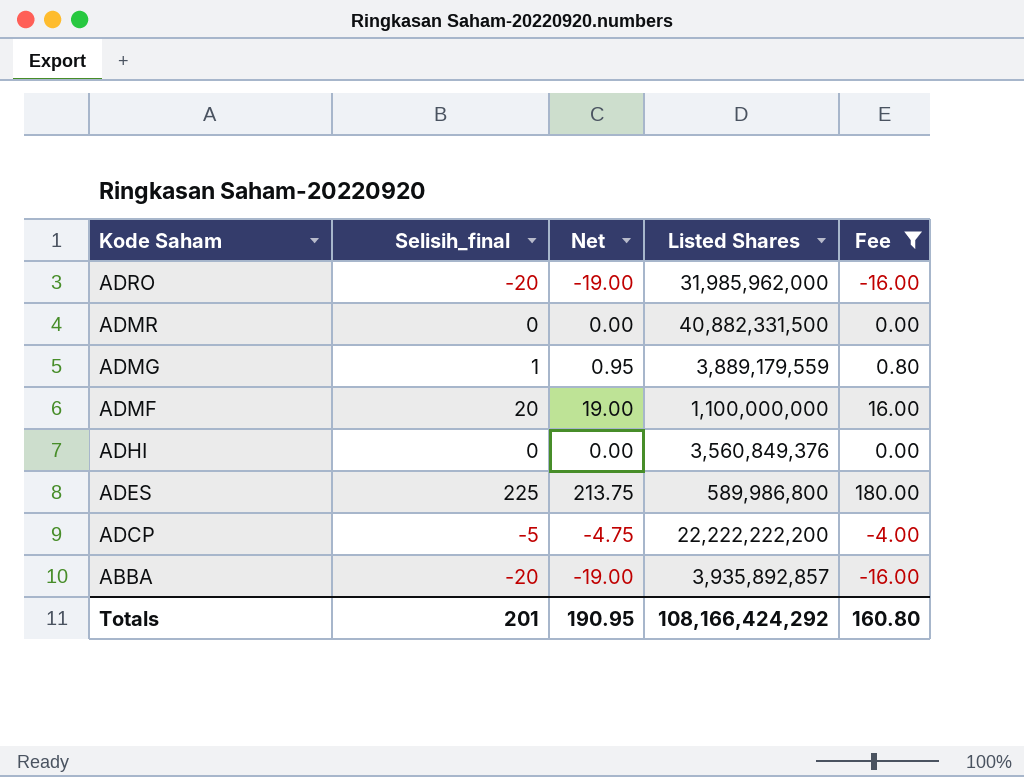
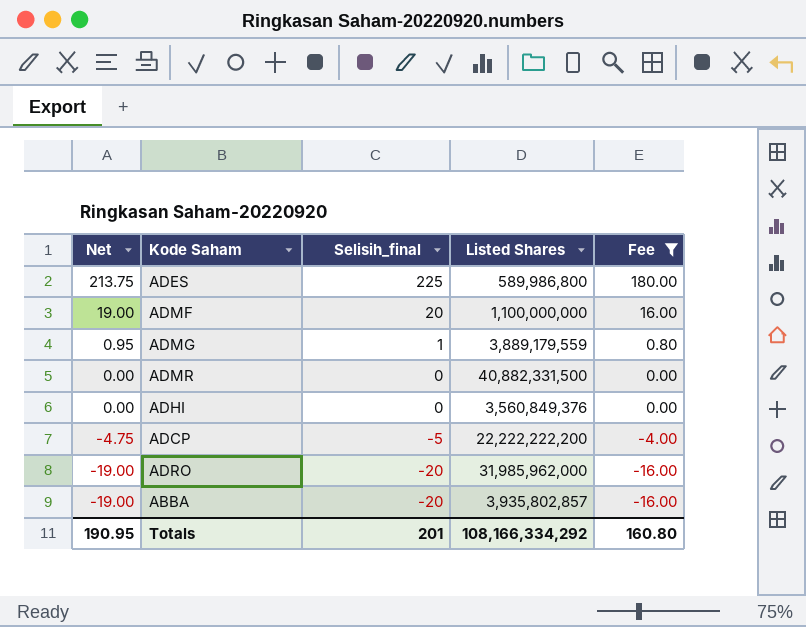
row order: Kode Saham descending -> Net descending
column Net | position: 3 -> 1
ABBA | Listed Shares: 3,935,892,857 -> 3,935,802,857
Totals | Listed Shares: 108,166,424,292 -> 108,166,334,292

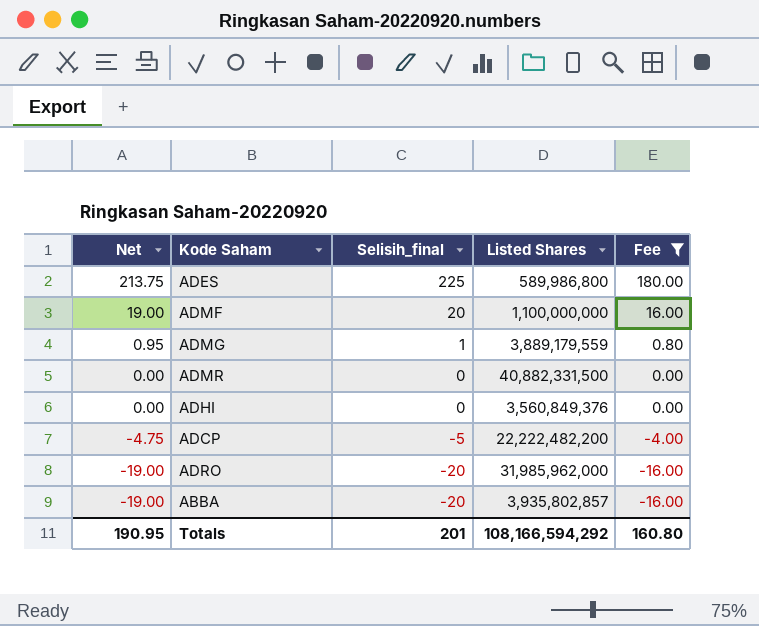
ADCP | Listed Shares: 22,222,222,200 -> 22,222,482,200
Totals | Listed Shares: 108,166,334,292 -> 108,166,594,292

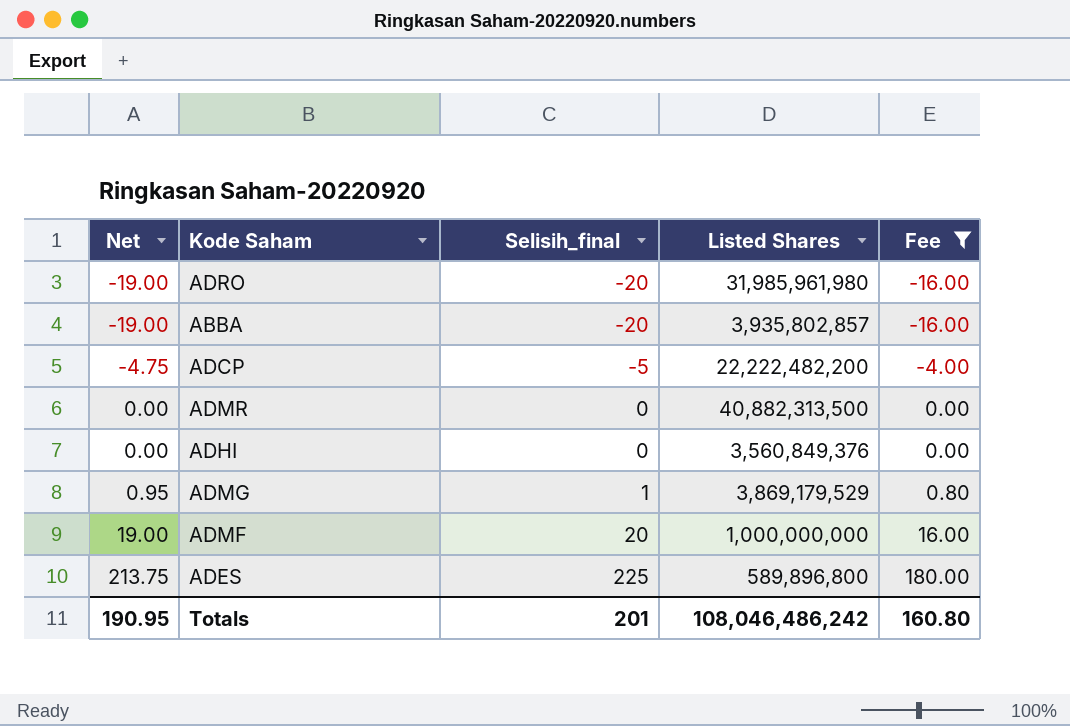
row order: Net descending -> Net ascending
ADRO | Listed Shares: 31,985,962,000 -> 31,985,961,980
ADMR | Listed Shares: 40,882,331,500 -> 40,882,313,500
ADMG | Listed Shares: 3,889,179,559 -> 3,869,179,529
ADMF | Listed Shares: 1,100,000,000 -> 1,000,000,000
ADES | Listed Shares: 589,986,800 -> 589,896,800
Totals | Listed Shares: 108,166,594,292 -> 108,046,486,242

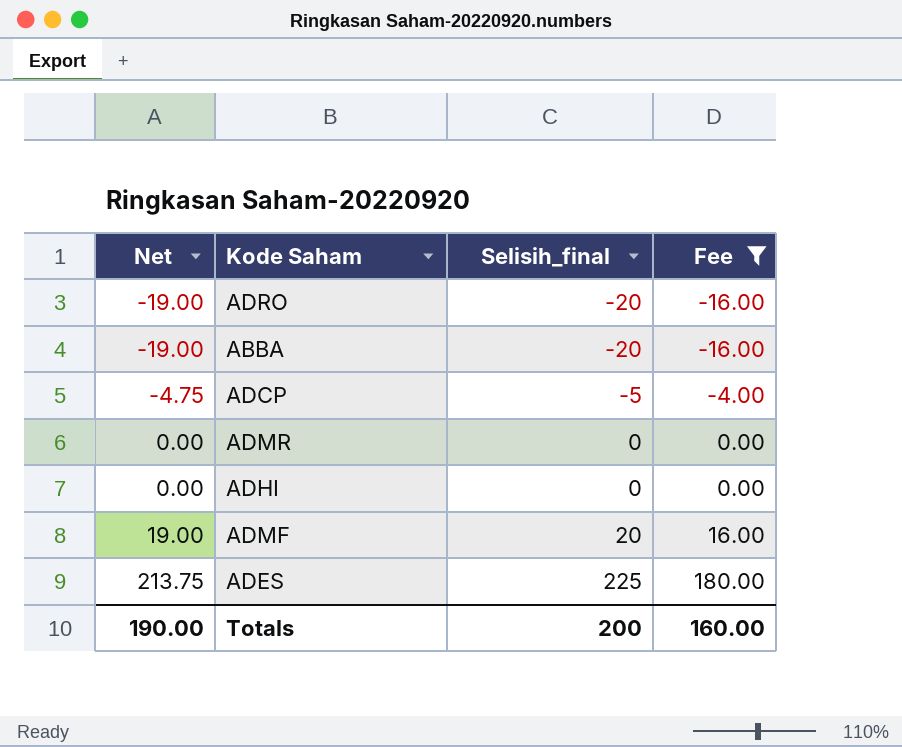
column Listed Shares | position: 4 -> none
row ADMG: 0.95 | 1 | 3,869,179,529 | 0.80 -> none
Totals | Net: 190.95 -> 190.00
Totals | Selisih_final: 201 -> 200
Totals | Fee: 160.80 -> 160.00

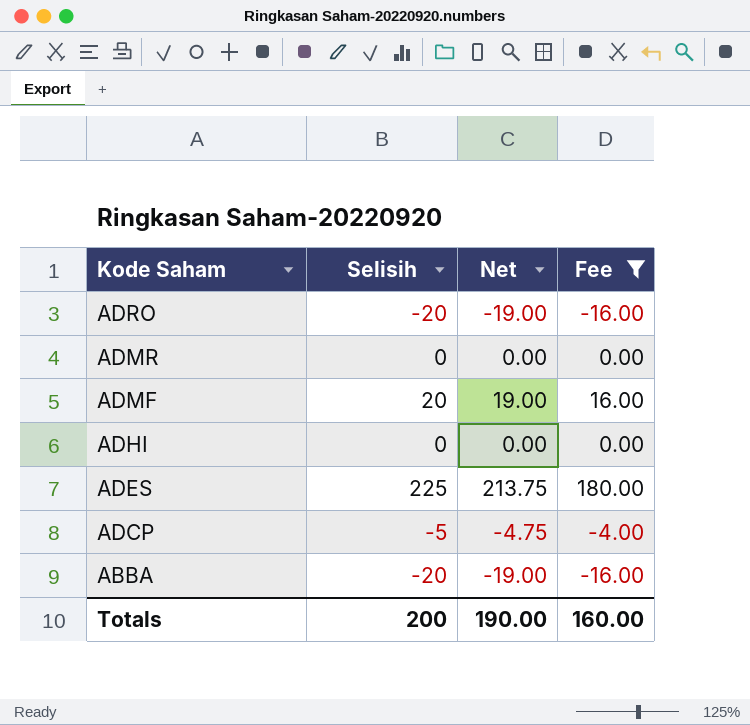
row order: Net ascending -> Kode Saham descending
column name: Selisih_final -> Selisih
column Net | position: 1 -> 3

